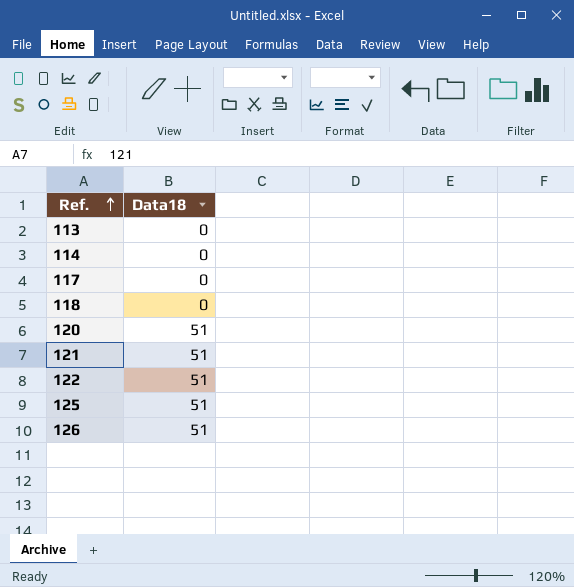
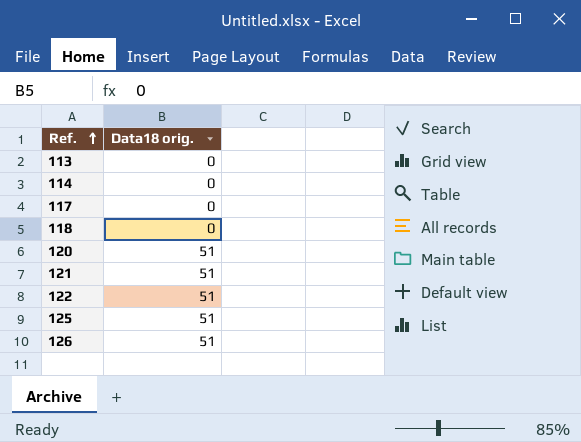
column name: Data18 -> Data18 orig.

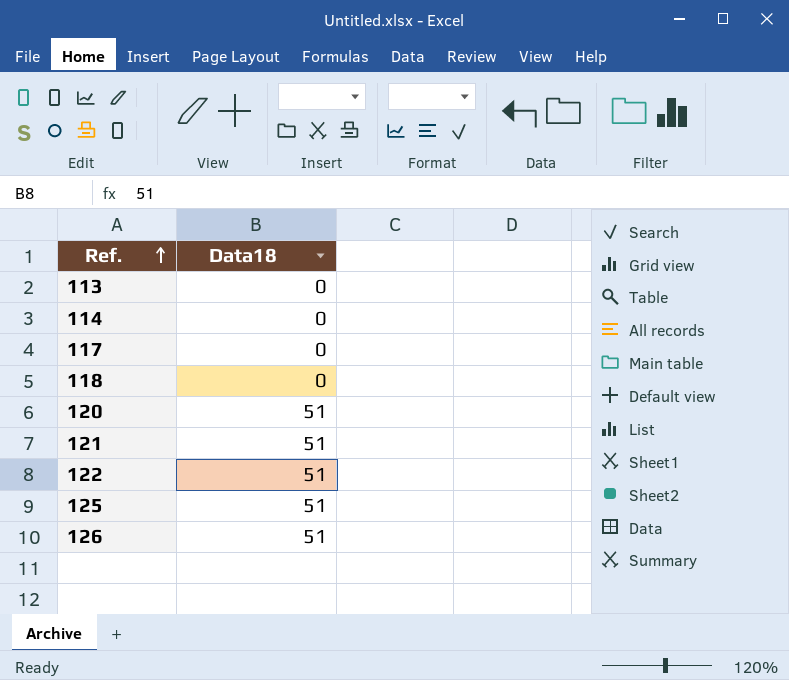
column name: Data18 orig. -> Data18

